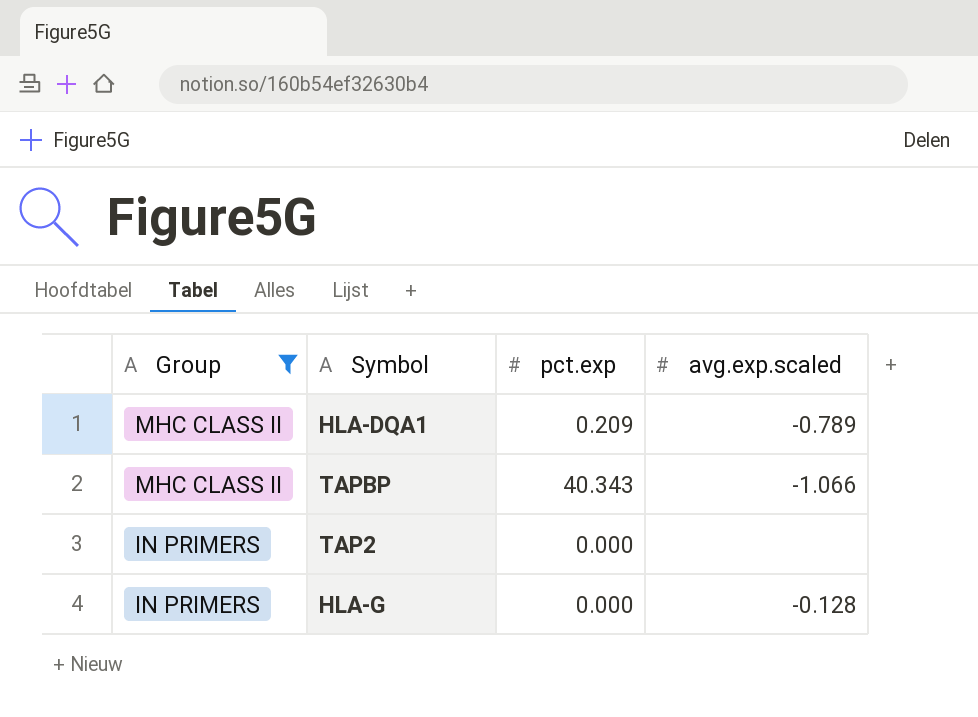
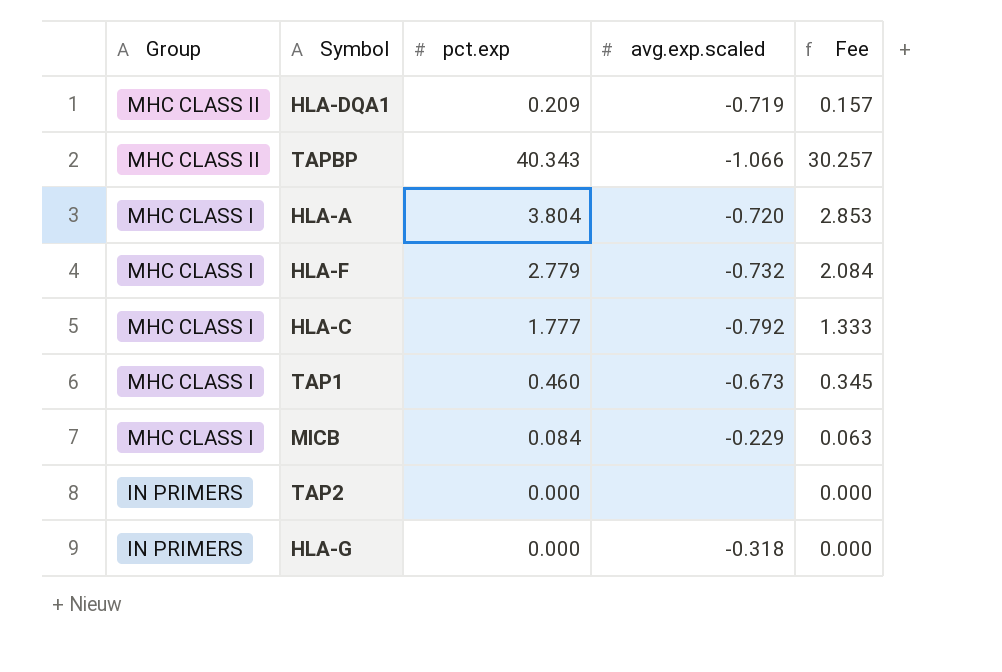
filter: Group != MHC CLASS I -> none
column Fee | formula: none -> [pct.exp] * 0.75
HLA-DQA1 | avg.exp.scaled: -0.789 -> -0.719
HLA-G | avg.exp.scaled: -0.128 -> -0.318

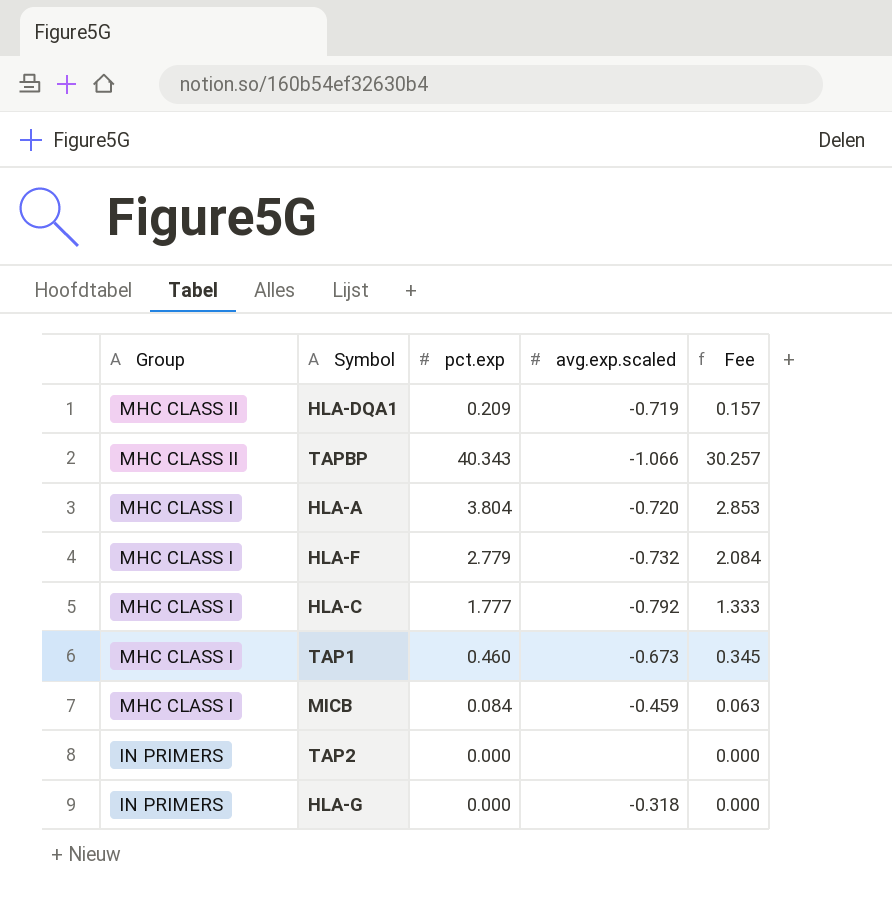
MICB | avg.exp.scaled: -0.229 -> -0.459

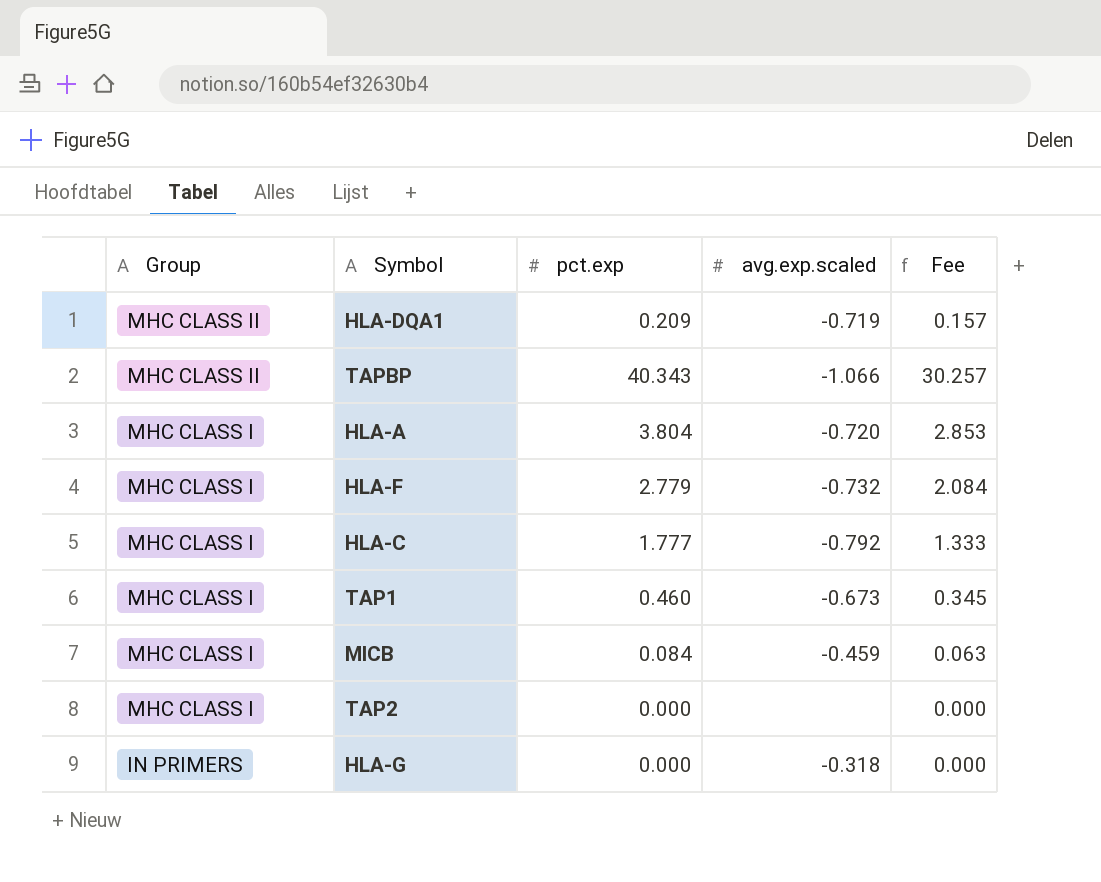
TAP2 | Group: IN PRIMERS -> MHC CLASS I

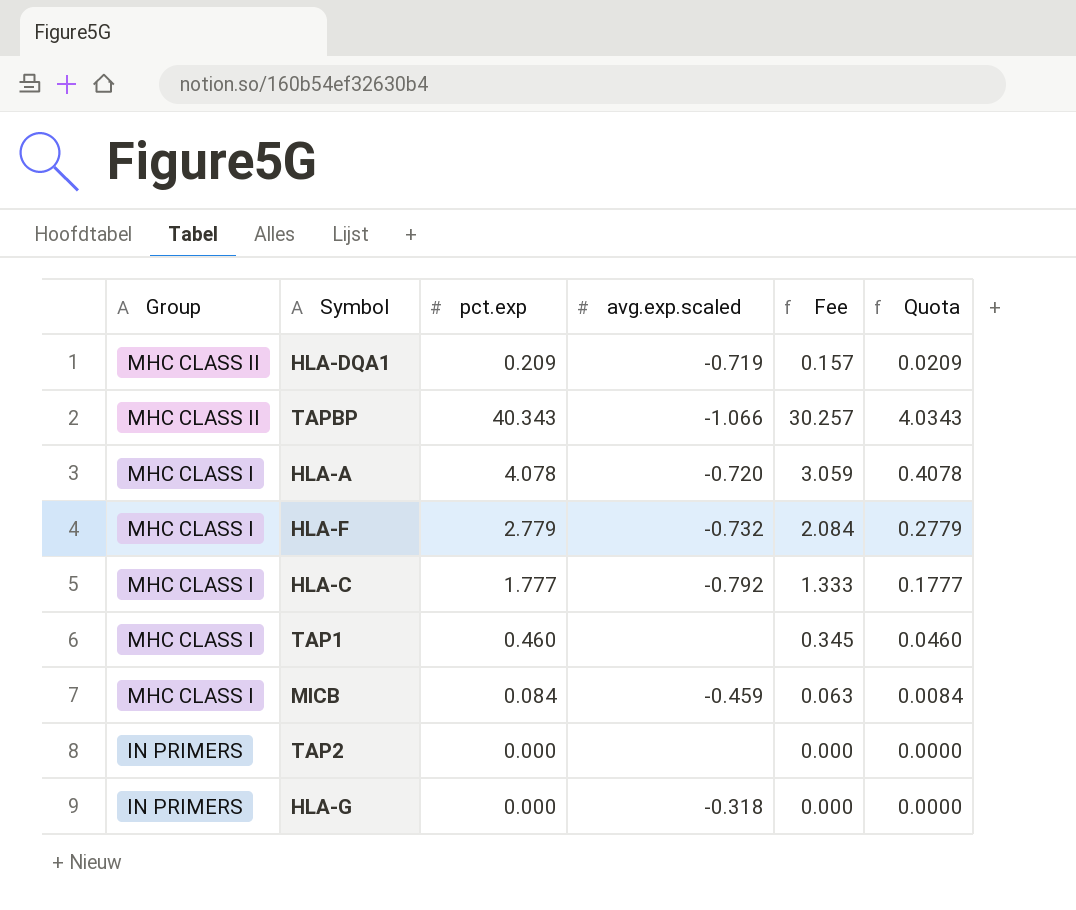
column Quota | formula: none -> [pct.exp] * 0.1
HLA-A | pct.exp: 3.804 -> 4.078
HLA-A | Fee: 2.853 -> 3.059
TAP1 | avg.exp.scaled: -0.673 -> none
TAP2 | Group: MHC CLASS I -> IN PRIMERS

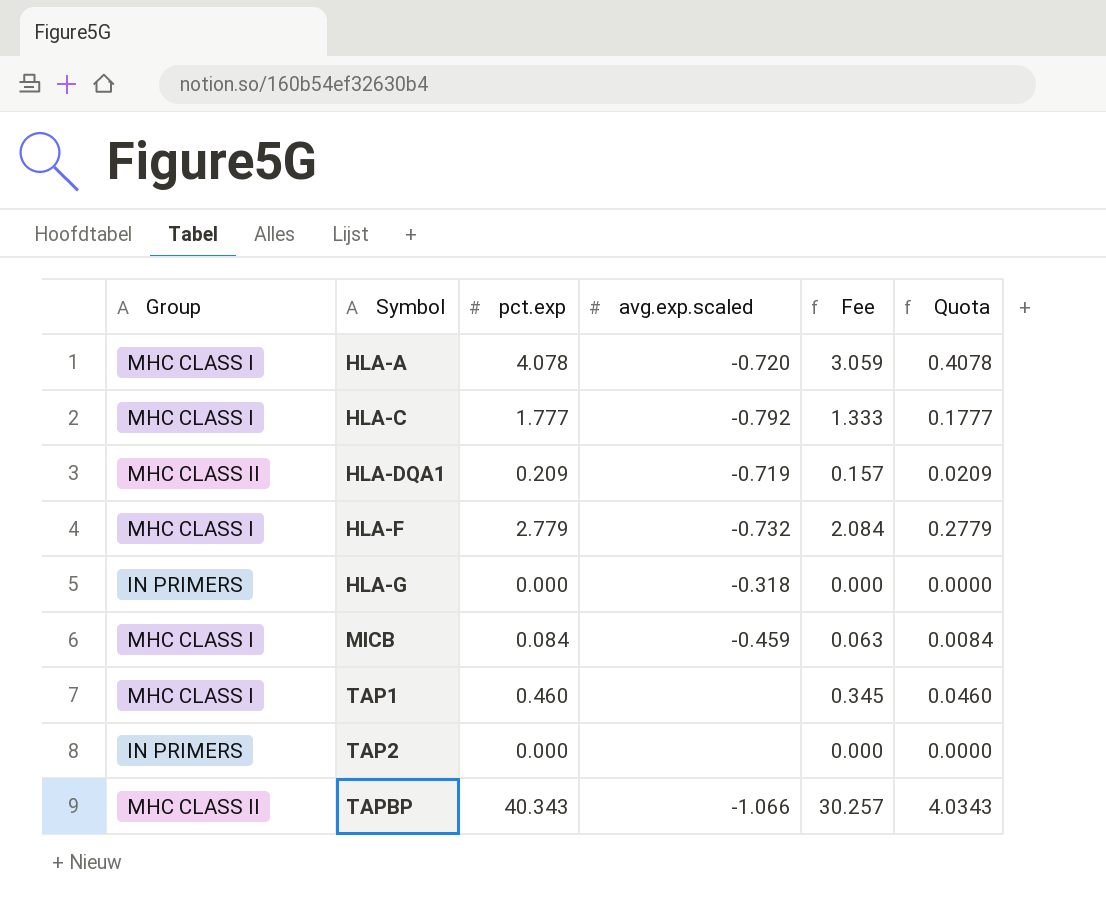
row order: Group descending -> Symbol ascending

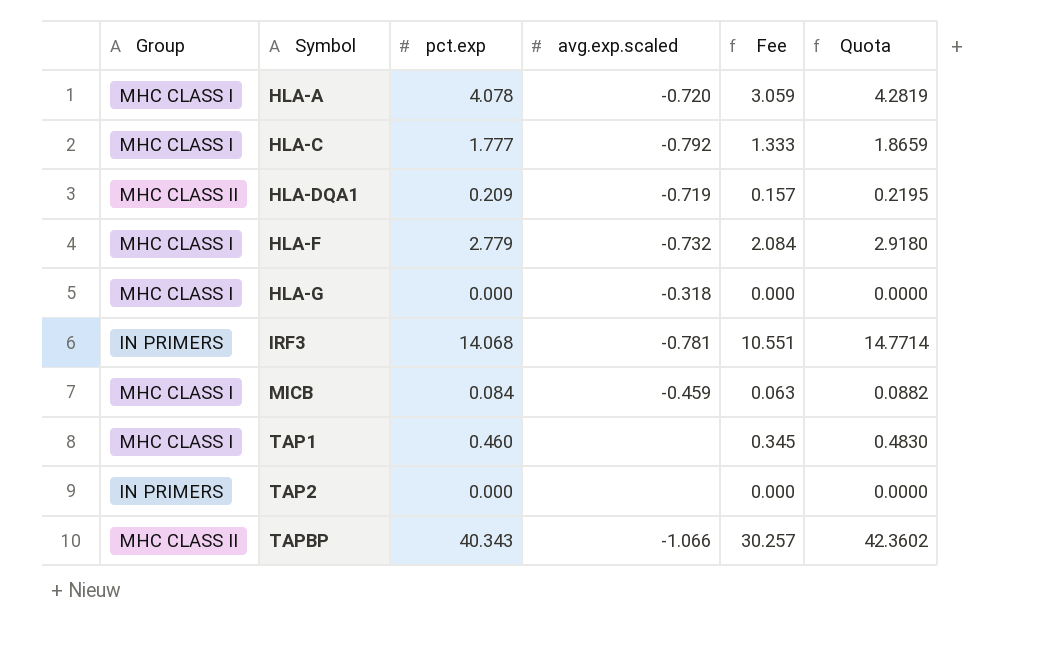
column Quota | formula: [pct.exp] * 0.1 -> [pct.exp] * 1.05
HLA-G | Group: IN PRIMERS -> MHC CLASS I
row IRF3: none -> IN PRIMERS | 14.068 | -0.781 | 10.551 | 14.7714

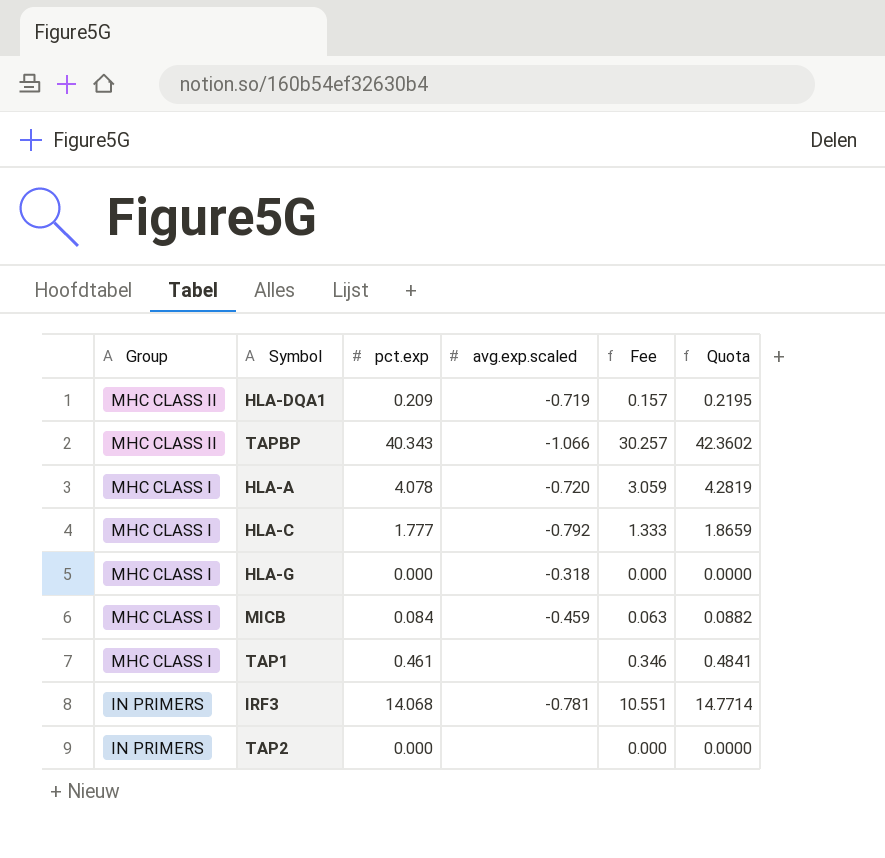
row order: Symbol ascending -> Group descending
row HLA-F: MHC CLASS I | 2.779 | -0.732 | 2.084 | 2.9180 -> none
TAP1 | pct.exp: 0.460 -> 0.461
TAP1 | Fee: 0.345 -> 0.346
TAP1 | Quota: 0.4830 -> 0.4841

